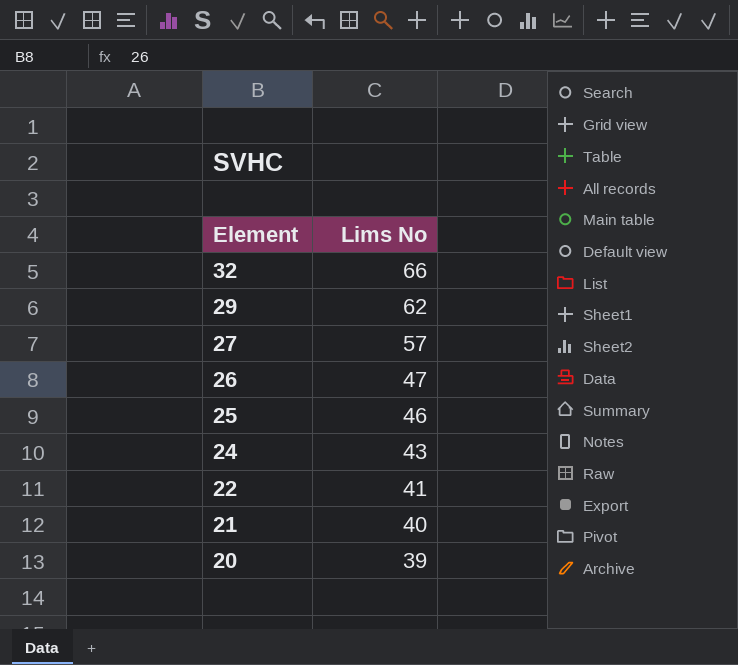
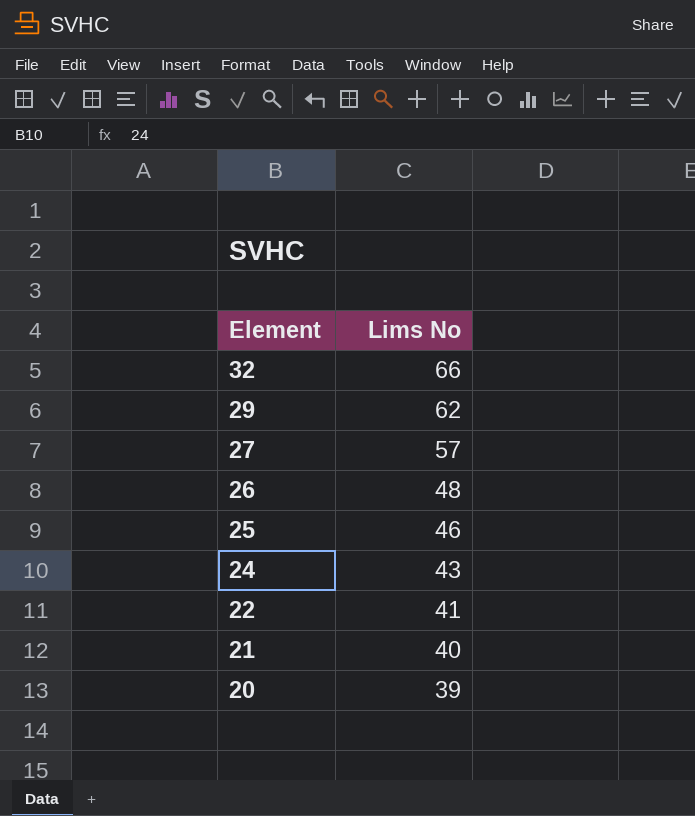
26 | Lims No: 47 -> 48

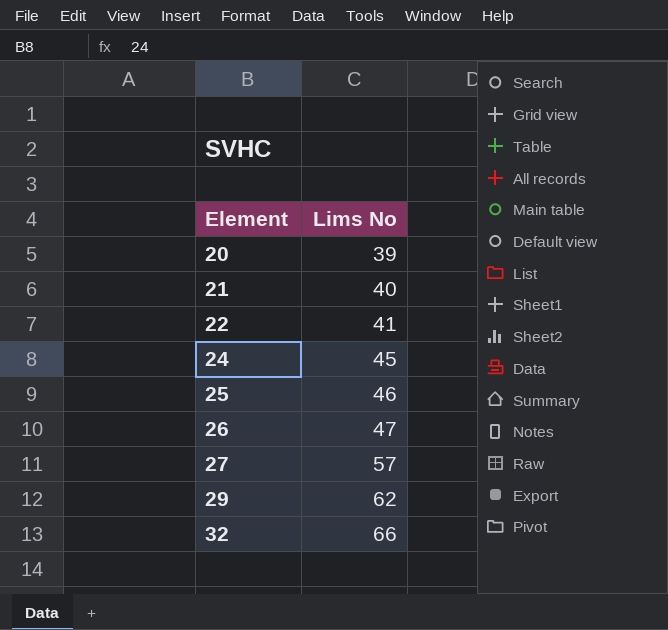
row order: Element descending -> Element ascending
24 | Lims No: 43 -> 45
26 | Lims No: 48 -> 47

